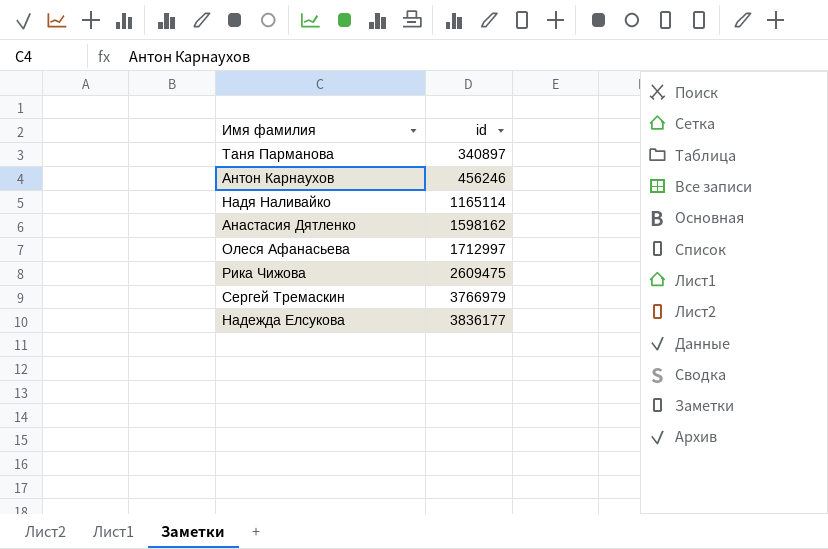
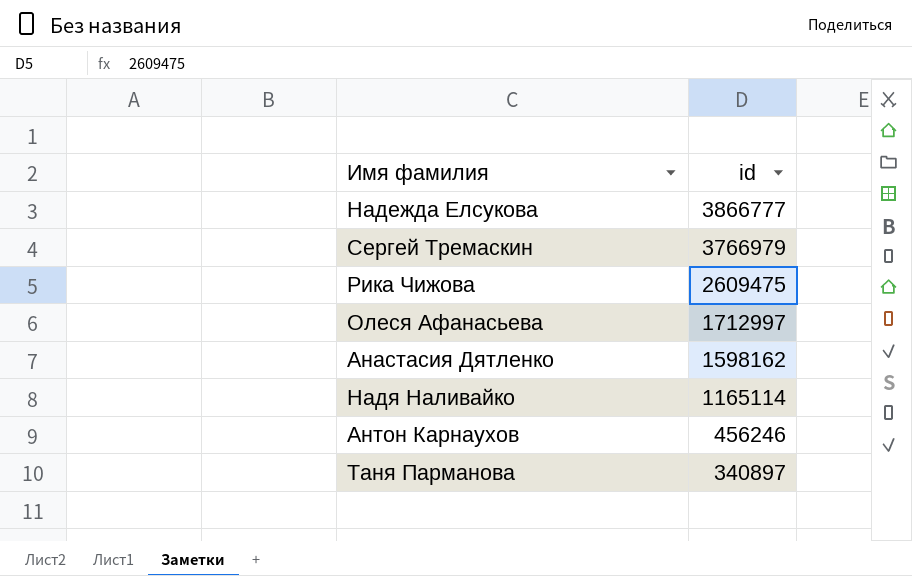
row order: id ascending -> id descending
Надежда Елсукова | id: 3836177 -> 3866777

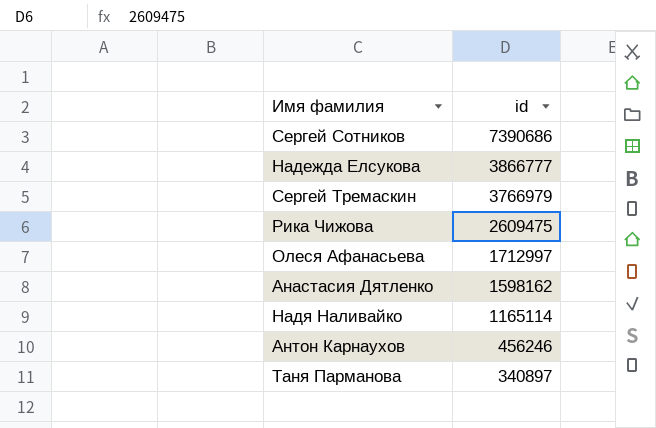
row Сергей Сотников: none -> 7390686

